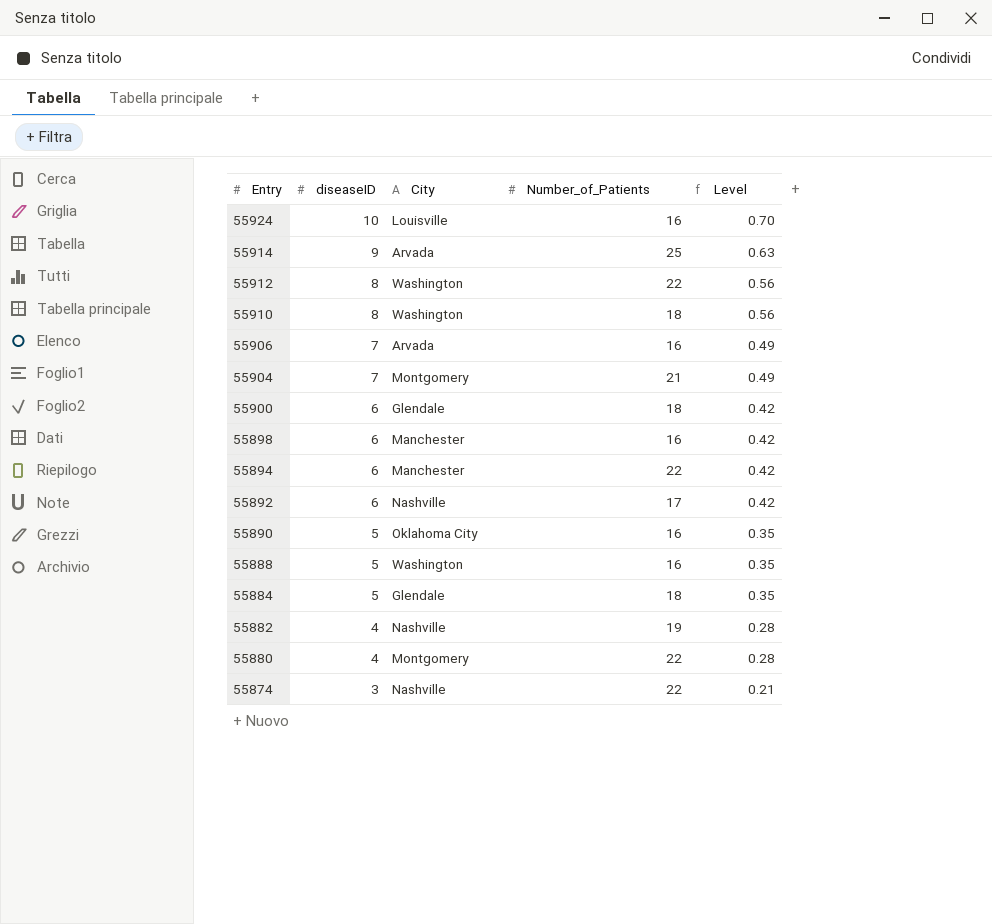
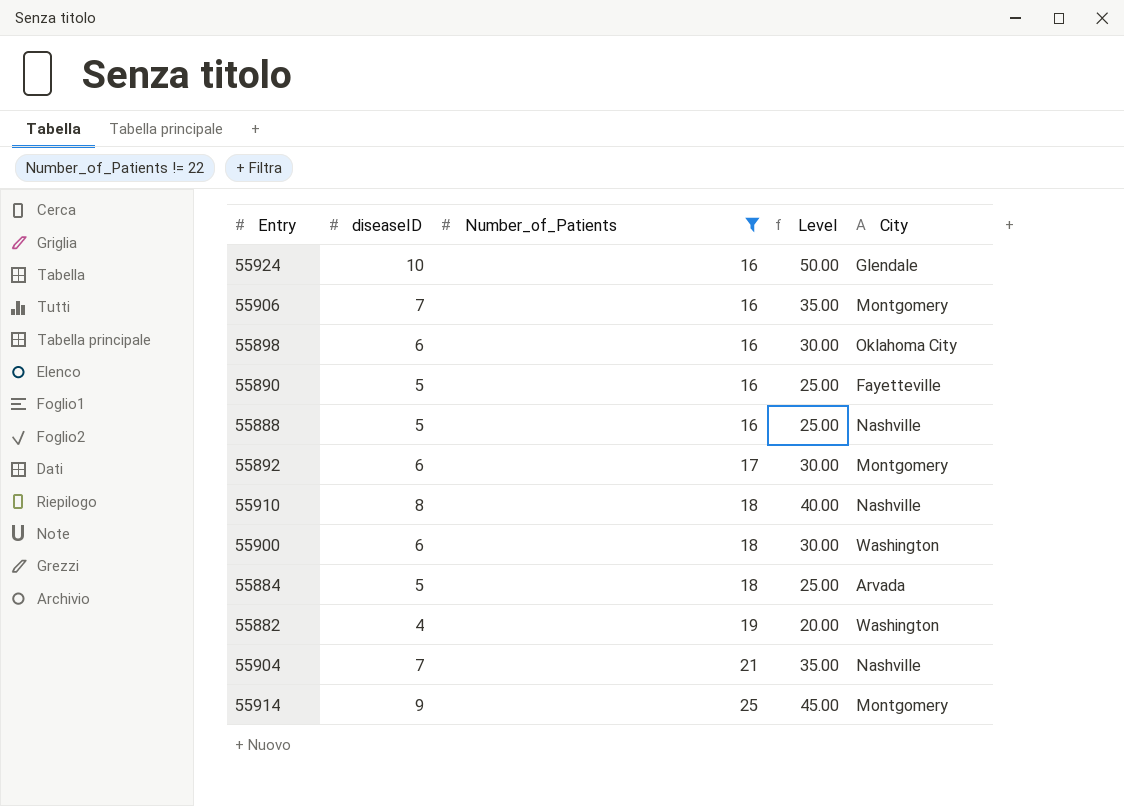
filter: none -> Number_of_Patients != 22
row order: Entry descending -> Number_of_Patients ascending
column Level | formula: [diseaseID] * 0.07 -> [diseaseID] * 5
column City | position: 3 -> 5
55924 | City: Louisville -> Glendale
55906 | City: Arvada -> Montgomery
55898 | City: Manchester -> Oklahoma City
55890 | City: Oklahoma City -> Fayetteville
55888 | City: Washington -> Nashville
55892 | City: Nashville -> Montgomery
55910 | City: Washington -> Nashville
55900 | City: Glendale -> Washington
55884 | City: Glendale -> Arvada
55882 | City: Nashville -> Washington
55904 | City: Montgomery -> Nashville
55914 | City: Arvada -> Montgomery

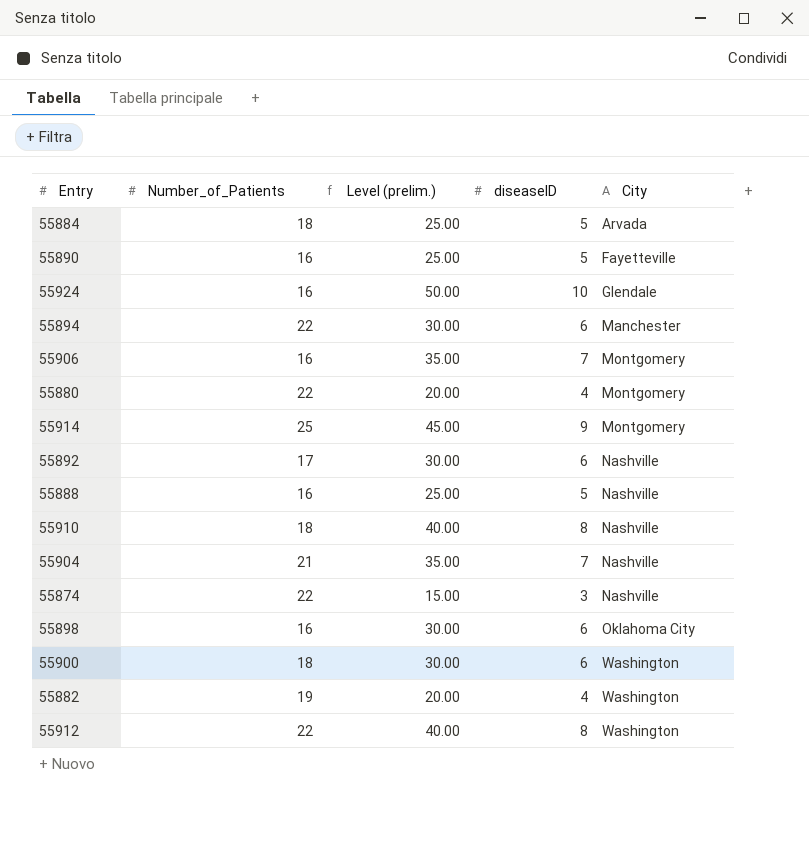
filter: Number_of_Patients != 22 -> none
row order: Number_of_Patients ascending -> City ascending
column name: Level -> Level (prelim.)
column diseaseID | position: 2 -> 4
55892 | City: Montgomery -> Nashville

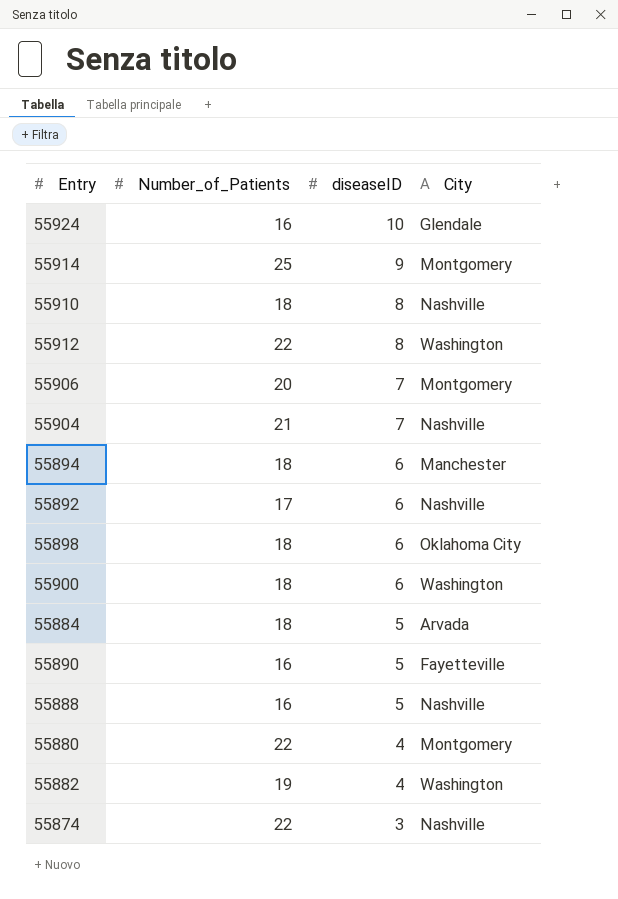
row order: City ascending -> diseaseID descending
column Level (prelim.) | formula: [diseaseID] * 5 -> none
55906 | Number_of_Patients: 16 -> 20
55894 | Number_of_Patients: 22 -> 18
55898 | Number_of_Patients: 16 -> 18

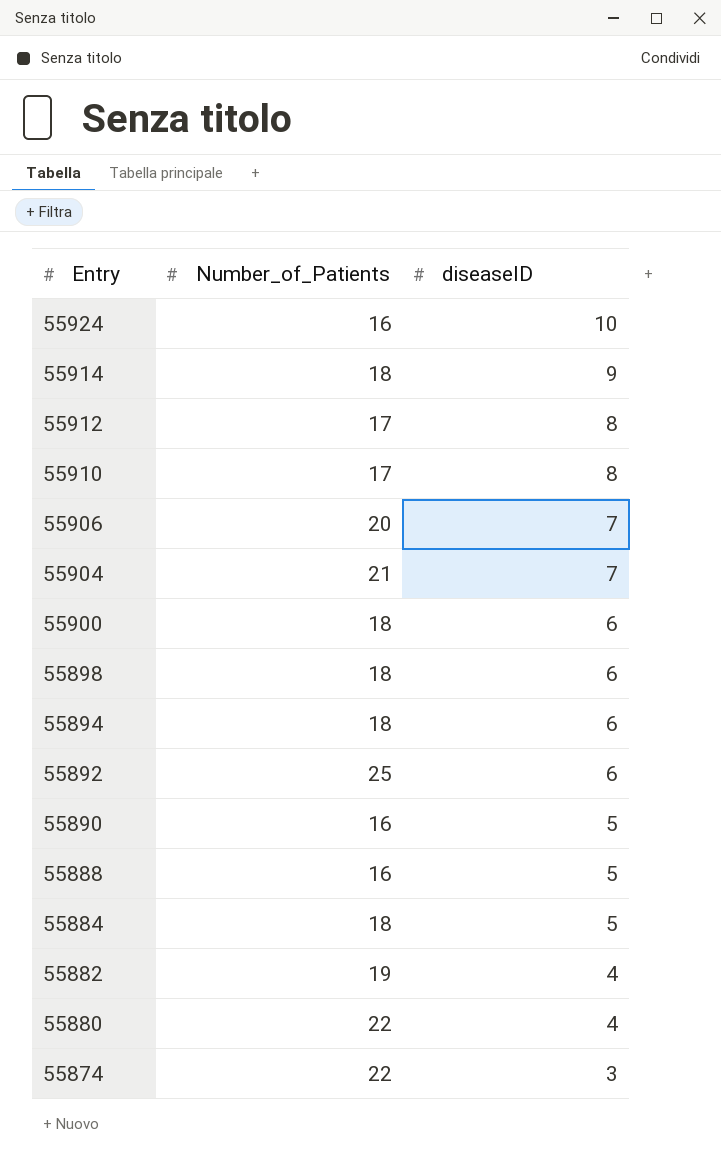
row order: diseaseID descending -> Entry descending
column City | position: 4 -> none
55914 | Number_of_Patients: 25 -> 18
55912 | Number_of_Patients: 22 -> 17
55910 | Number_of_Patients: 18 -> 17
55892 | Number_of_Patients: 17 -> 25

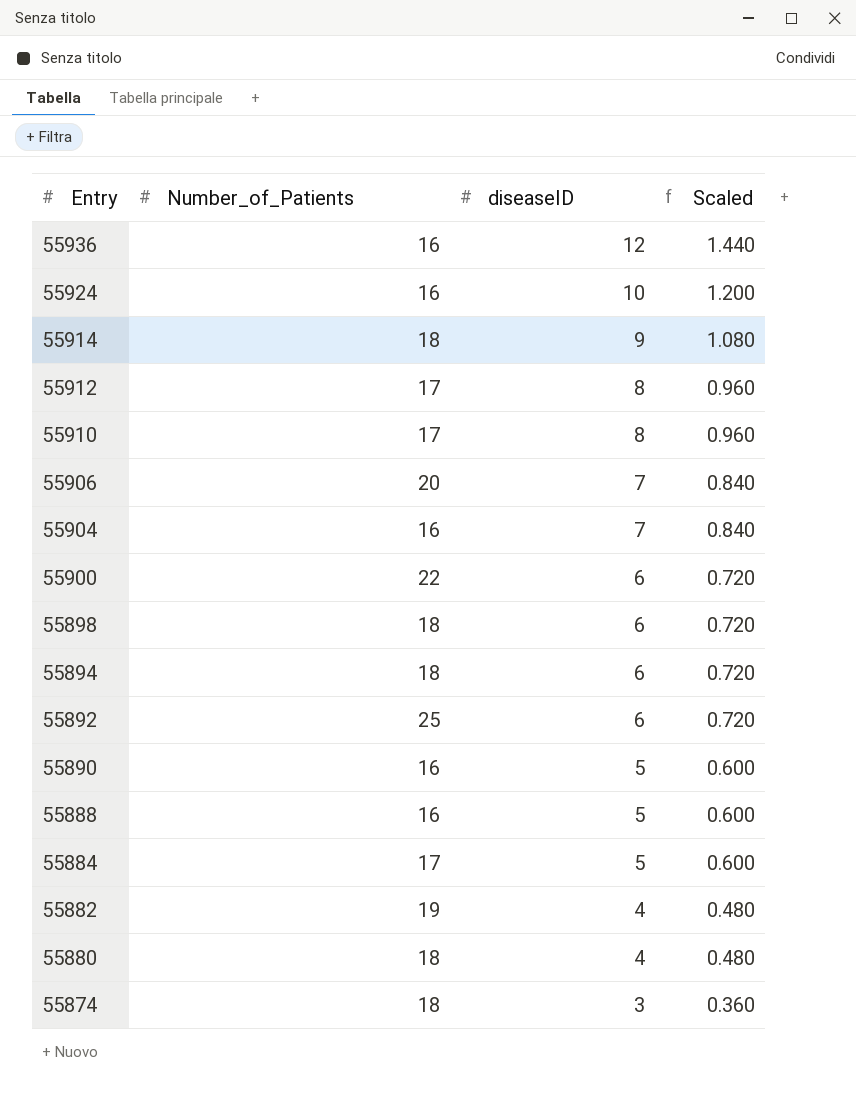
column Scaled | formula: none -> [diseaseID] * 0.12
row 55936: none -> 16 | 12 | 1.440
55904 | Number_of_Patients: 21 -> 16
55900 | Number_of_Patients: 18 -> 22
55884 | Number_of_Patients: 18 -> 17
55880 | Number_of_Patients: 22 -> 18
55874 | Number_of_Patients: 22 -> 18

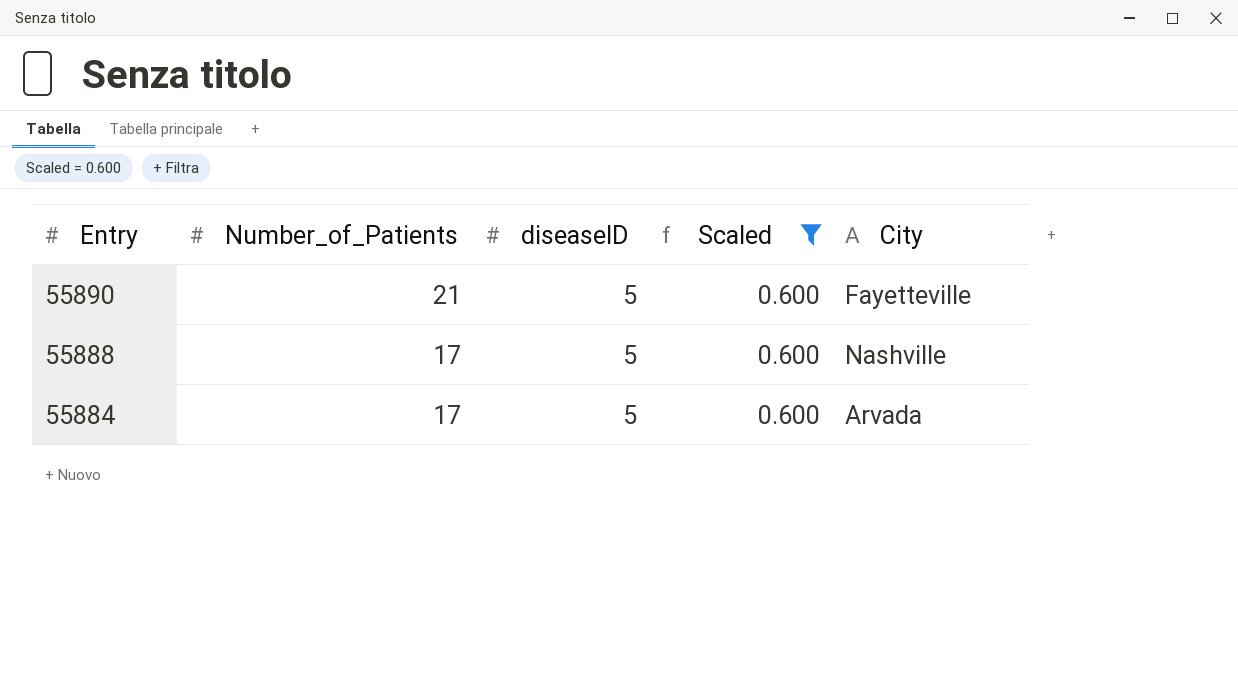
filter: none -> Scaled = 0.600
column City | position: none -> 5
55890 | Number_of_Patients: 16 -> 21
55888 | Number_of_Patients: 16 -> 17

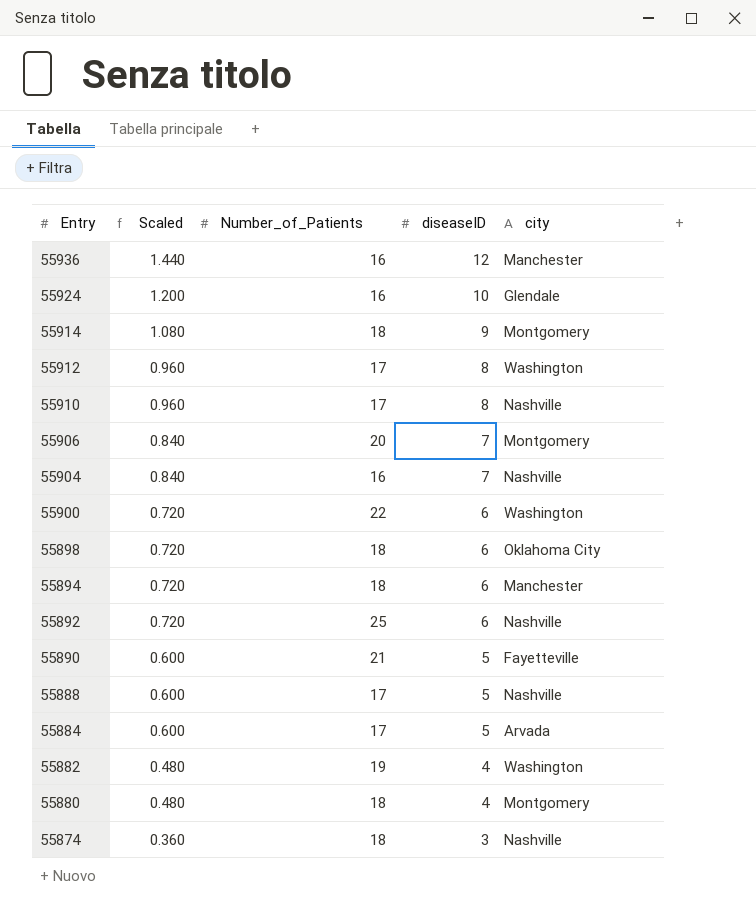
filter: Scaled = 0.600 -> none
column Scaled | position: 4 -> 2
column name: City -> city

